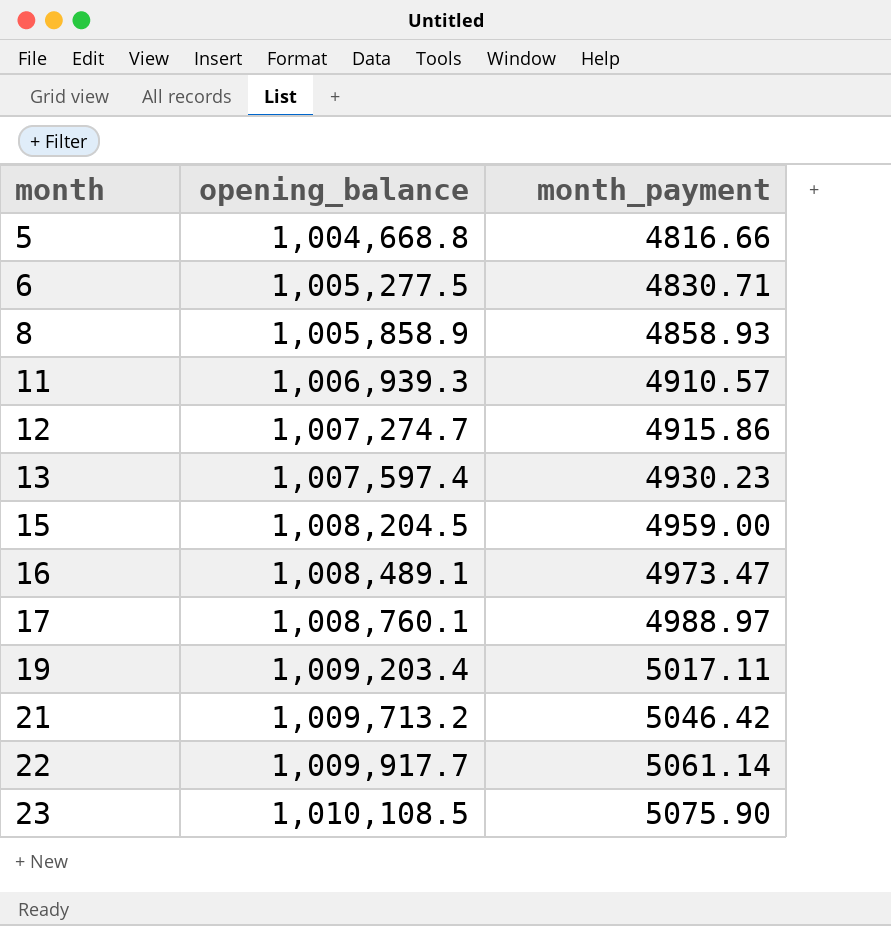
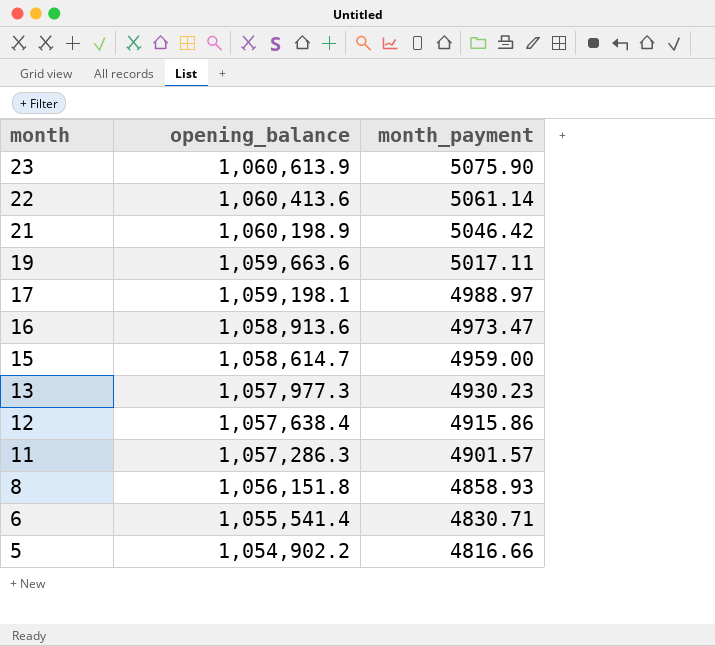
row order: month ascending -> month descending
23 | opening_balance: 1,010,108.5 -> 1,060,613.9
22 | opening_balance: 1,009,917.7 -> 1,060,413.6
21 | opening_balance: 1,009,713.2 -> 1,060,198.9
19 | opening_balance: 1,009,203.4 -> 1,059,663.6
17 | opening_balance: 1,008,760.1 -> 1,059,198.1
16 | opening_balance: 1,008,489.1 -> 1,058,913.6
15 | opening_balance: 1,008,204.5 -> 1,058,614.7
13 | opening_balance: 1,007,597.4 -> 1,057,977.3
12 | opening_balance: 1,007,274.7 -> 1,057,638.4
11 | opening_balance: 1,006,939.3 -> 1,057,286.3
11 | month_payment: 4910.57 -> 4901.57
8 | opening_balance: 1,005,858.9 -> 1,056,151.8
6 | opening_balance: 1,005,277.5 -> 1,055,541.4
5 | opening_balance: 1,004,668.8 -> 1,054,902.2

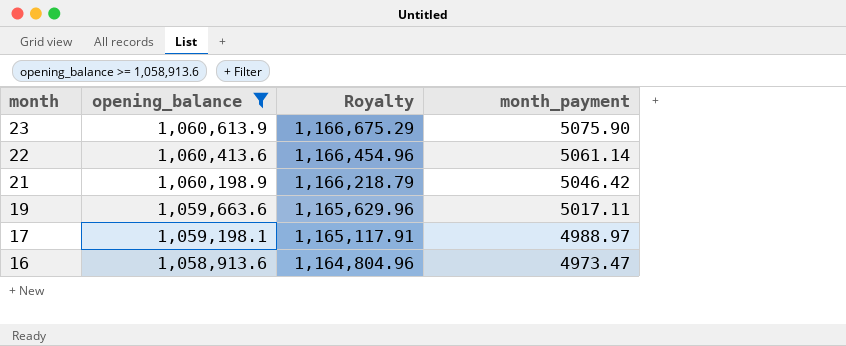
filter: none -> opening_balance >= 1,058,913.6
column Royalty | formula: none -> [opening_balance] * 1.1

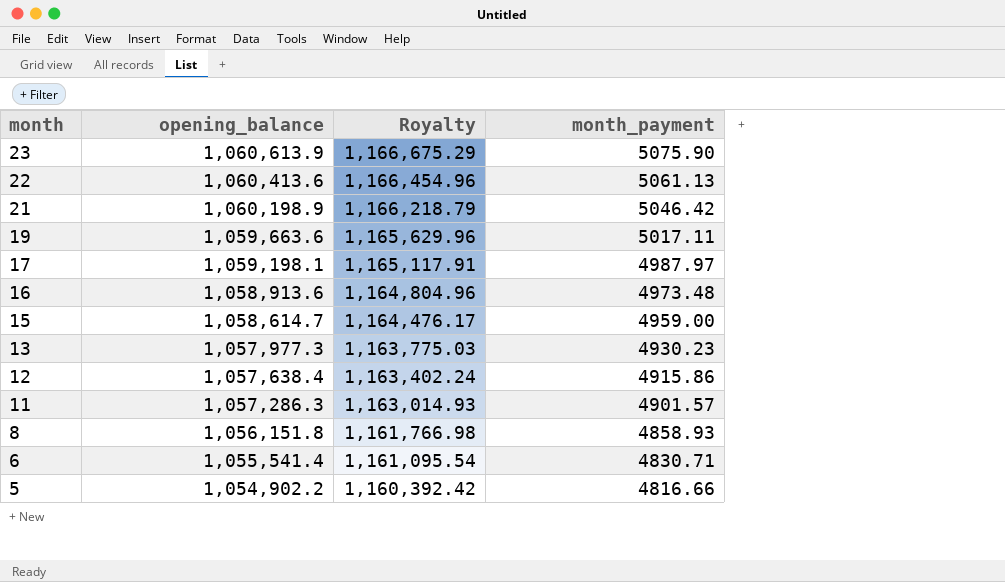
filter: opening_balance >= 1,058,913.6 -> none
22 | month_payment: 5061.14 -> 5061.13
17 | month_payment: 4988.97 -> 4987.97
16 | month_payment: 4973.47 -> 4973.48

